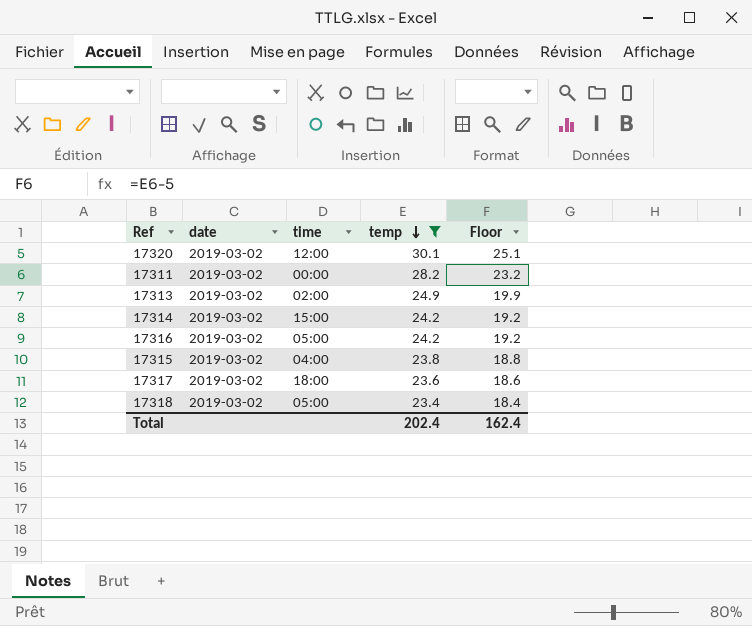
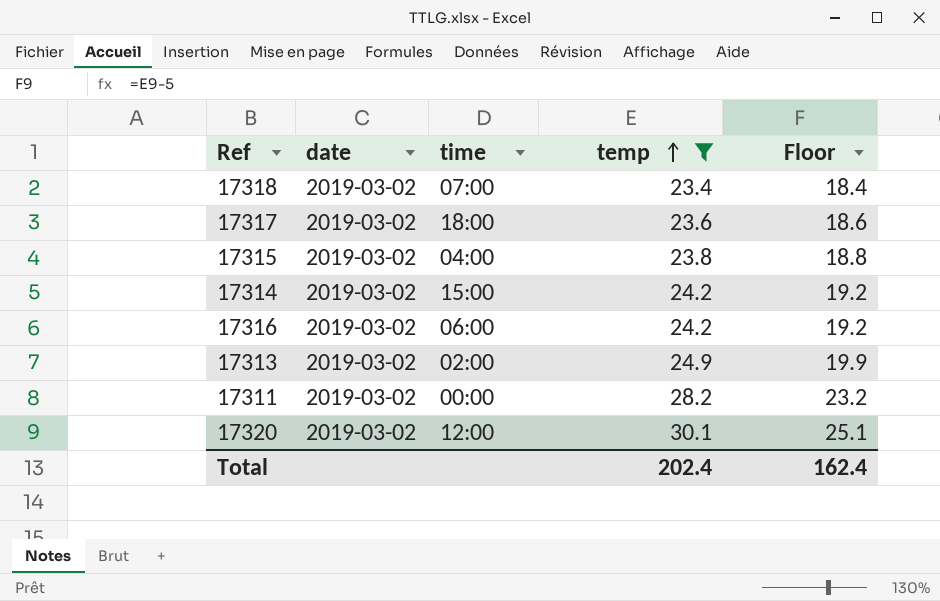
row order: temp descending -> temp ascending
17318 | time: 05:00 -> 07:00
17316 | time: 05:00 -> 06:00

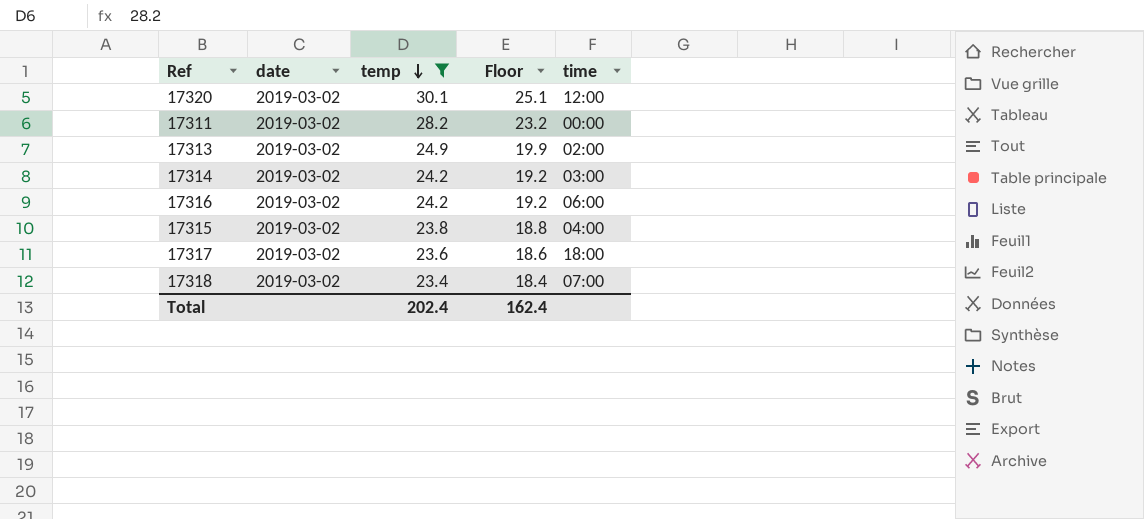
row order: temp ascending -> temp descending
column time | position: 3 -> 5
17314 | time: 15:00 -> 03:00

